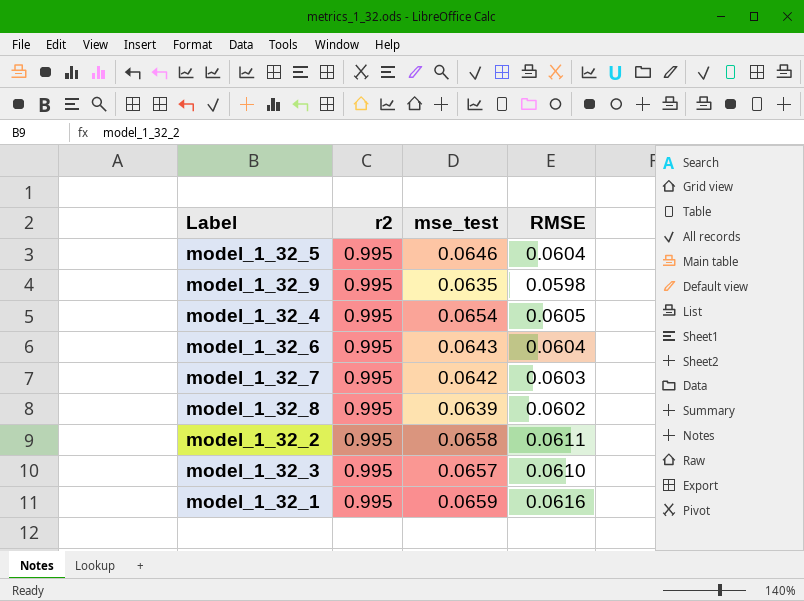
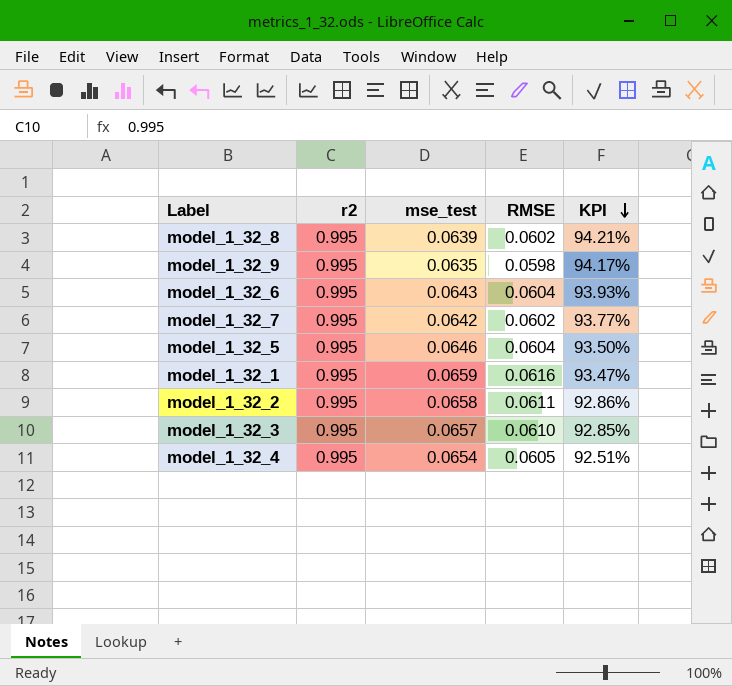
row order: none -> KPI descending
column KPI | formula: none -> [RMSE] / [mse_test]
model_1_32_7 | RMSE: 0.0603 -> 0.0602

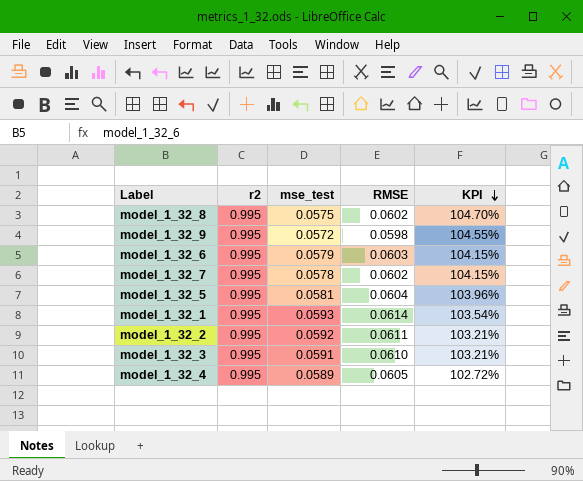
model_1_32_8 | mse_test: 0.0639 -> 0.0575
model_1_32_8 | KPI: 94.21% -> 104.70%
model_1_32_9 | mse_test: 0.0635 -> 0.0572
model_1_32_9 | KPI: 94.17% -> 104.55%
model_1_32_6 | mse_test: 0.0643 -> 0.0579
model_1_32_6 | RMSE: 0.0604 -> 0.0603
model_1_32_6 | KPI: 93.93% -> 104.15%
model_1_32_7 | mse_test: 0.0642 -> 0.0578
model_1_32_7 | KPI: 93.77% -> 104.15%
model_1_32_5 | mse_test: 0.0646 -> 0.0581
model_1_32_5 | KPI: 93.50% -> 103.96%
model_1_32_1 | mse_test: 0.0659 -> 0.0593
model_1_32_1 | RMSE: 0.0616 -> 0.0614
model_1_32_1 | KPI: 93.47% -> 103.54%
model_1_32_2 | mse_test: 0.0658 -> 0.0592
model_1_32_2 | KPI: 92.86% -> 103.21%
model_1_32_3 | mse_test: 0.0657 -> 0.0591
model_1_32_3 | KPI: 92.85% -> 103.21%
model_1_32_4 | mse_test: 0.0654 -> 0.0589
model_1_32_4 | KPI: 92.51% -> 102.72%

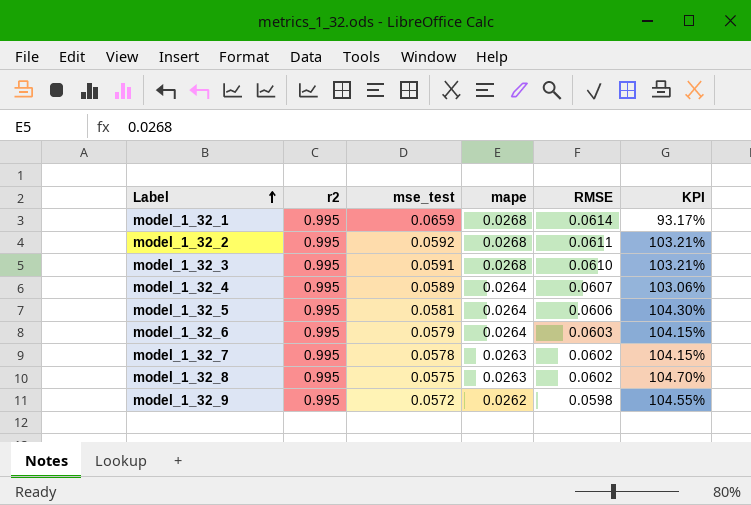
row order: KPI descending -> Label ascending
column mape | position: none -> 4
model_1_32_1 | mse_test: 0.0593 -> 0.0659
model_1_32_1 | KPI: 103.54% -> 93.17%
model_1_32_4 | RMSE: 0.0605 -> 0.0607
model_1_32_4 | KPI: 102.72% -> 103.06%
model_1_32_5 | RMSE: 0.0604 -> 0.0606
model_1_32_5 | KPI: 103.96% -> 104.30%

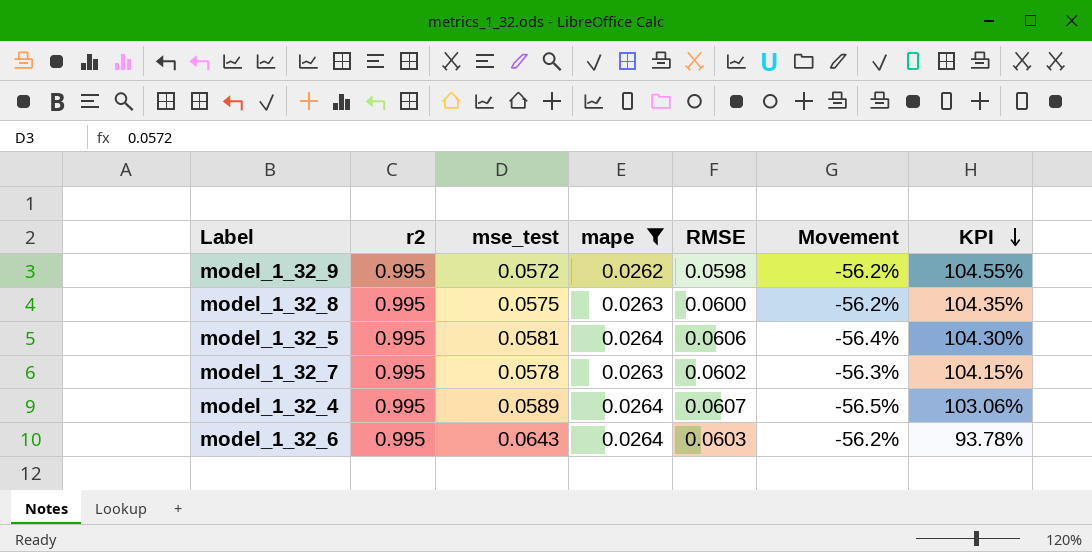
filter: none -> mape != 0.0268
row order: Label ascending -> KPI descending
column Movement | formula: none -> ([mape] - [RMSE]) / [RMSE]
model_1_32_8 | RMSE: 0.0602 -> 0.0600
model_1_32_8 | KPI: 104.70% -> 104.35%
model_1_32_6 | mse_test: 0.0579 -> 0.0643
model_1_32_6 | KPI: 104.15% -> 93.78%

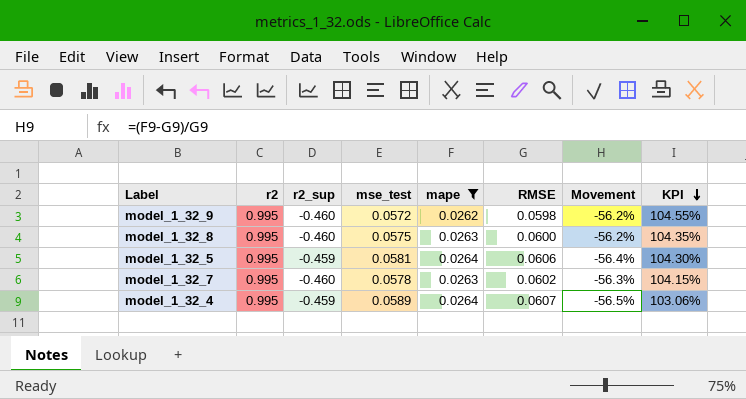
column r2_sup | position: none -> 3
row model_1_32_6: 0.995 | 0.0643 | 0.0264 | 0.0603 | -56.2% | 93.78% -> none

